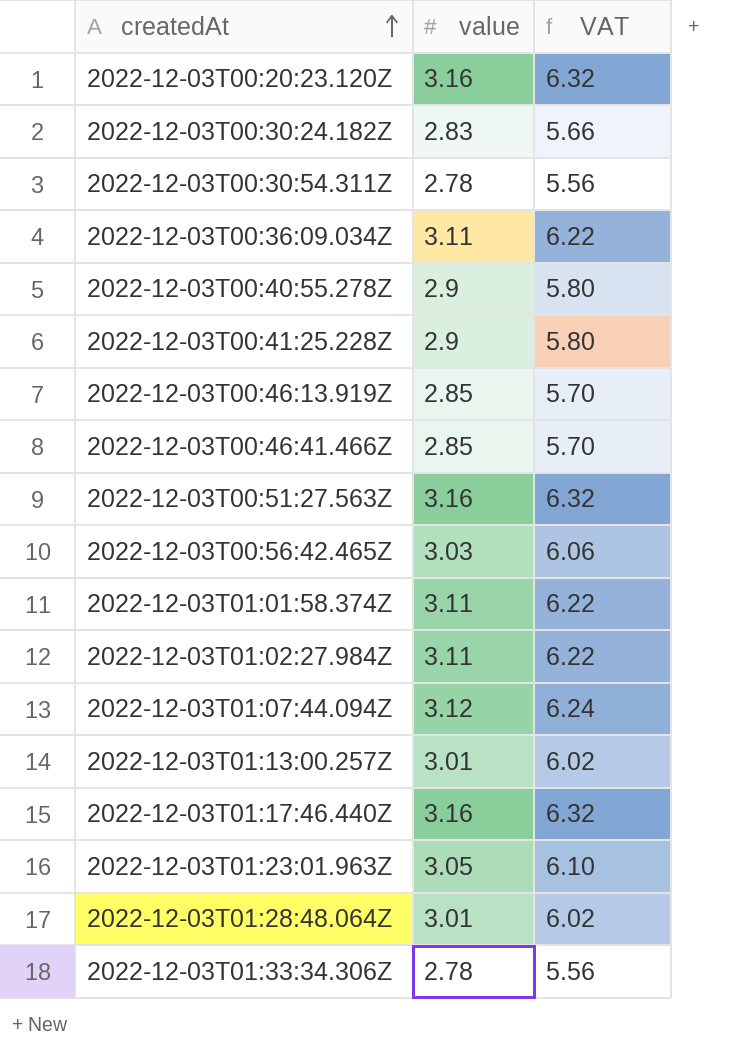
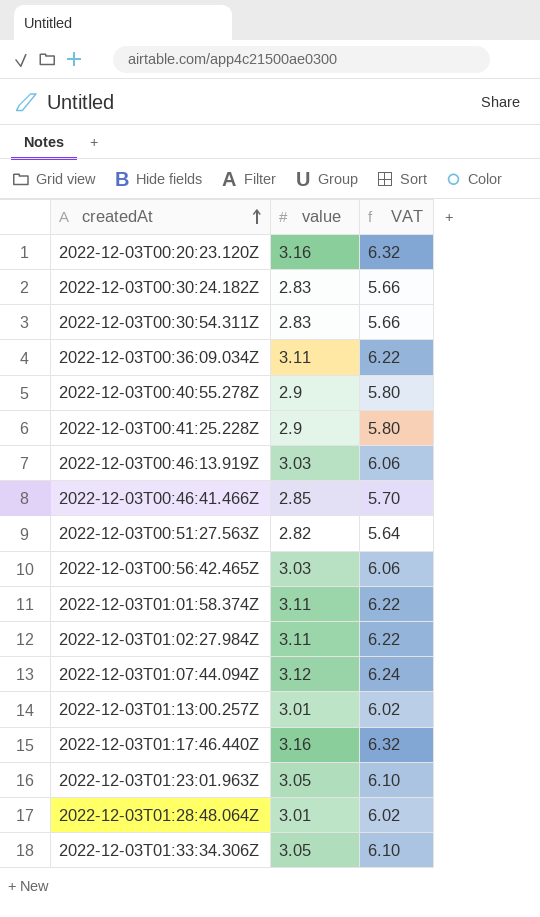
2022-12-03T00:30:54.311Z | value: 2.78 -> 2.83
2022-12-03T00:30:54.311Z | VAT: 5.56 -> 5.66
2022-12-03T00:46:13.919Z | value: 2.85 -> 3.03
2022-12-03T00:46:13.919Z | VAT: 5.70 -> 6.06
2022-12-03T00:51:27.563Z | value: 3.16 -> 2.82
2022-12-03T00:51:27.563Z | VAT: 6.32 -> 5.64
2022-12-03T01:33:34.306Z | value: 2.78 -> 3.05
2022-12-03T01:33:34.306Z | VAT: 5.56 -> 6.10

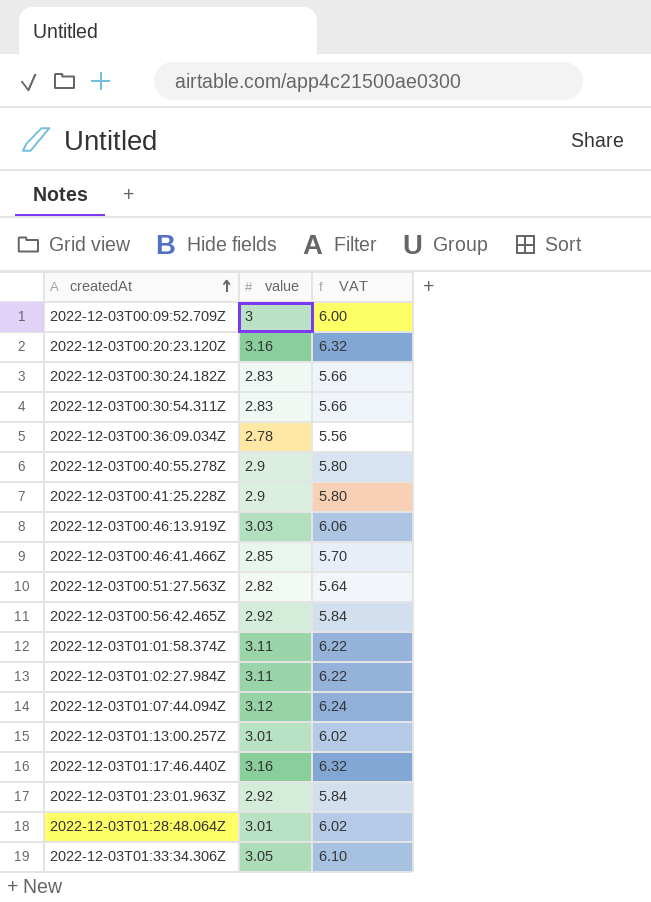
row 2022-12-03T00:09:52.709Z: none -> 3 | 6.00
2022-12-03T00:36:09.034Z | value: 3.11 -> 2.78
2022-12-03T00:36:09.034Z | VAT: 6.22 -> 5.56
2022-12-03T00:56:42.465Z | value: 3.03 -> 2.92
2022-12-03T00:56:42.465Z | VAT: 6.06 -> 5.84
2022-12-03T01:23:01.963Z | value: 3.05 -> 2.92
2022-12-03T01:23:01.963Z | VAT: 6.10 -> 5.84

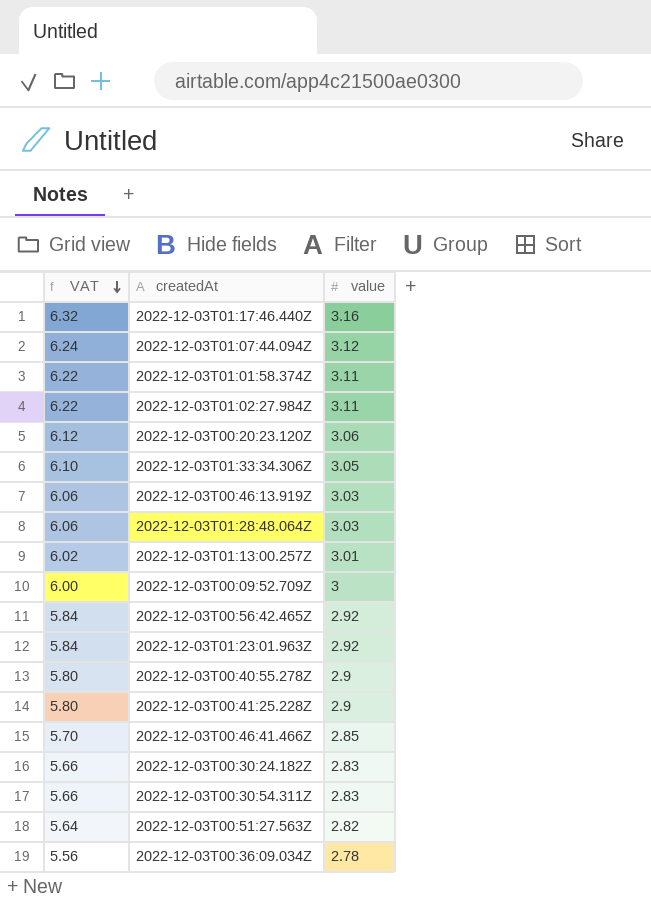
row order: createdAt ascending -> VAT descending
column VAT | position: 3 -> 1
2022-12-03T00:20:23.120Z | VAT: 6.32 -> 6.12
2022-12-03T00:20:23.120Z | value: 3.16 -> 3.06
2022-12-03T01:28:48.064Z | VAT: 6.02 -> 6.06
2022-12-03T01:28:48.064Z | value: 3.01 -> 3.03

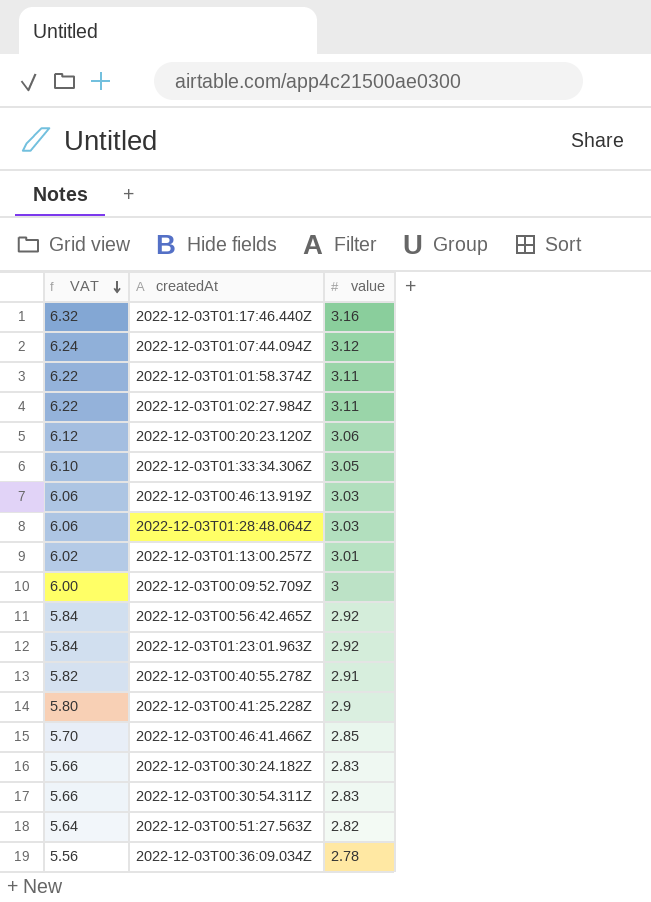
2022-12-03T00:40:55.278Z | VAT: 5.80 -> 5.82
2022-12-03T00:40:55.278Z | value: 2.9 -> 2.91

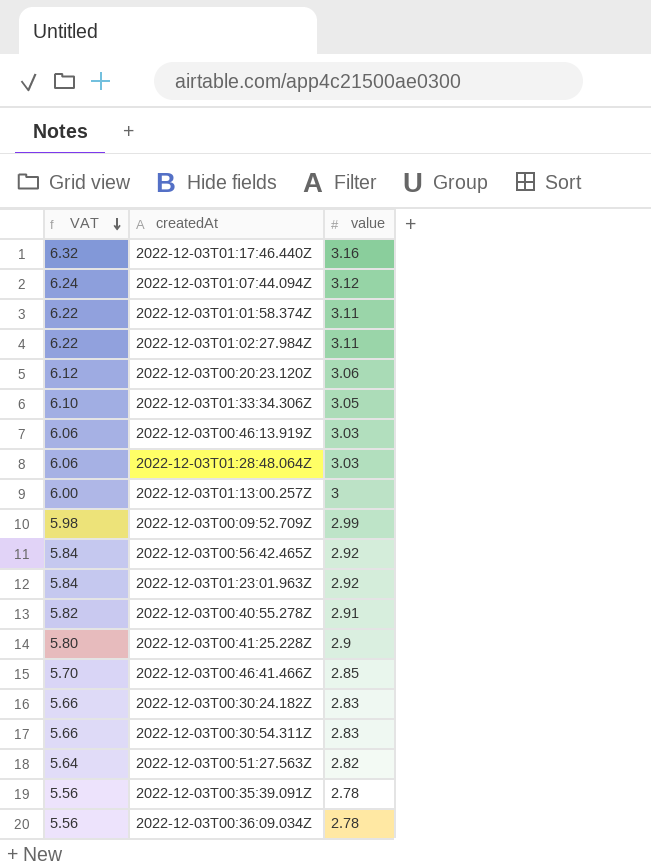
2022-12-03T01:13:00.257Z | VAT: 6.02 -> 6.00
2022-12-03T01:13:00.257Z | value: 3.01 -> 3
2022-12-03T00:09:52.709Z | VAT: 6.00 -> 5.98
2022-12-03T00:09:52.709Z | value: 3 -> 2.99
row 2022-12-03T00:35:39.091Z: none -> 5.56 | 2.78

